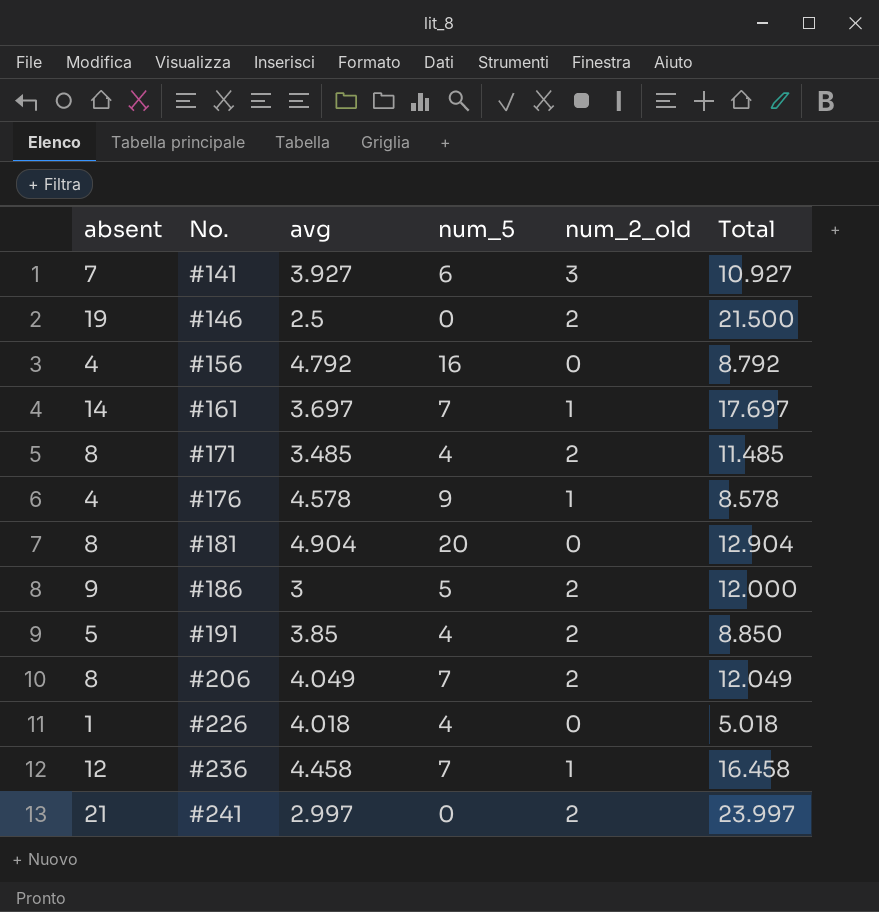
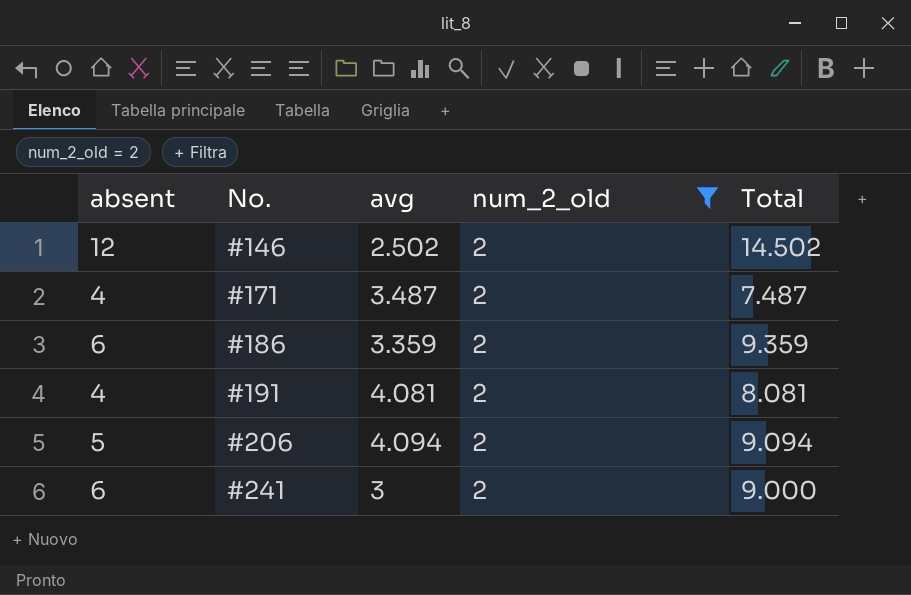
filter: none -> num_2_old = 2
column num_5 | position: 4 -> none
#146 | absent: 19 -> 12
#146 | avg: 2.5 -> 2.502
#146 | Total: 21.500 -> 14.502
#171 | absent: 8 -> 4
#171 | avg: 3.485 -> 3.487
#171 | Total: 11.485 -> 7.487
#186 | absent: 9 -> 6
#186 | avg: 3 -> 3.359
#186 | Total: 12.000 -> 9.359
#191 | absent: 5 -> 4
#191 | avg: 3.85 -> 4.081
#191 | Total: 8.850 -> 8.081
#206 | absent: 8 -> 5
#206 | avg: 4.049 -> 4.094
#206 | Total: 12.049 -> 9.094
#241 | absent: 21 -> 6
#241 | avg: 2.997 -> 3
#241 | Total: 23.997 -> 9.000

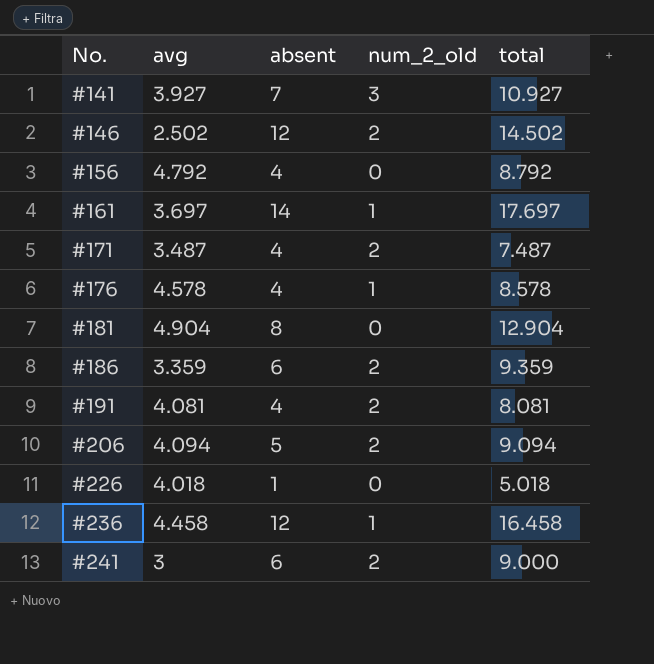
filter: num_2_old = 2 -> none
column absent | position: 1 -> 3
column name: Total -> total

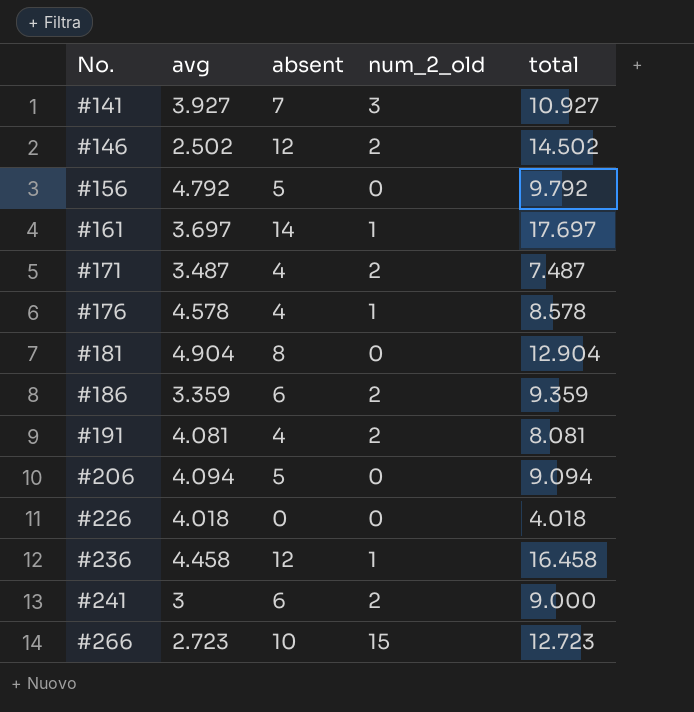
#156 | absent: 4 -> 5
#156 | total: 8.792 -> 9.792
#206 | num_2_old: 2 -> 0
#226 | absent: 1 -> 0
#226 | total: 5.018 -> 4.018
row #266: none -> 2.723 | 10 | 15 | 12.723

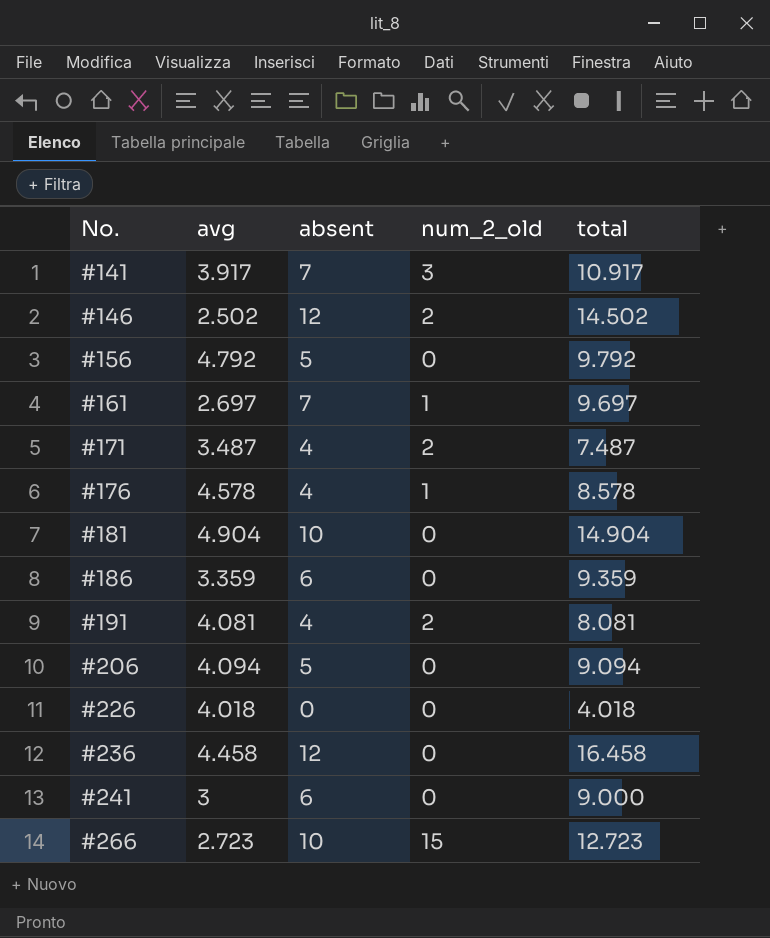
#141 | avg: 3.927 -> 3.917
#141 | total: 10.927 -> 10.917
#161 | avg: 3.697 -> 2.697
#161 | absent: 14 -> 7
#161 | total: 17.697 -> 9.697
#181 | absent: 8 -> 10
#181 | total: 12.904 -> 14.904
#186 | num_2_old: 2 -> 0
#236 | num_2_old: 1 -> 0
#241 | num_2_old: 2 -> 0

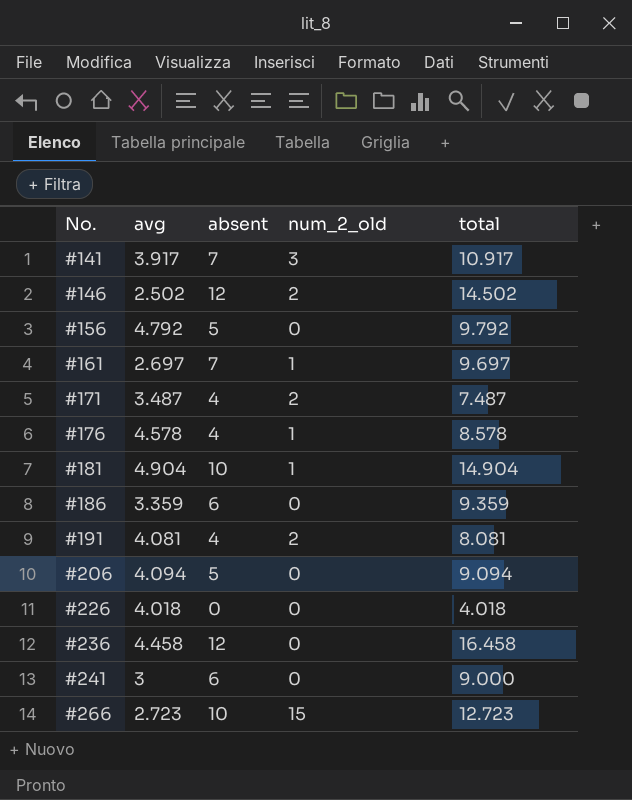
#181 | num_2_old: 0 -> 1

